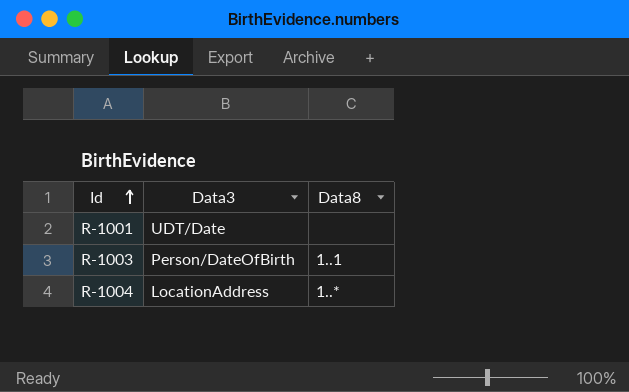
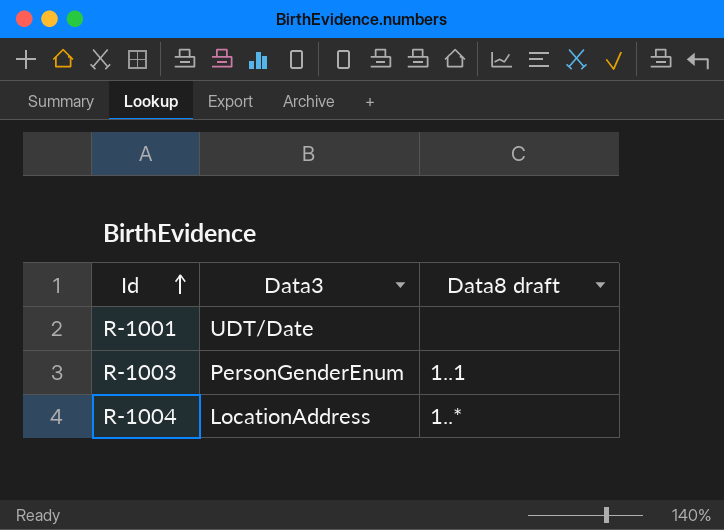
column name: Data8 -> Data8 draft
R-1003 | Data3: Person/DateOfBirth -> PersonGenderEnum

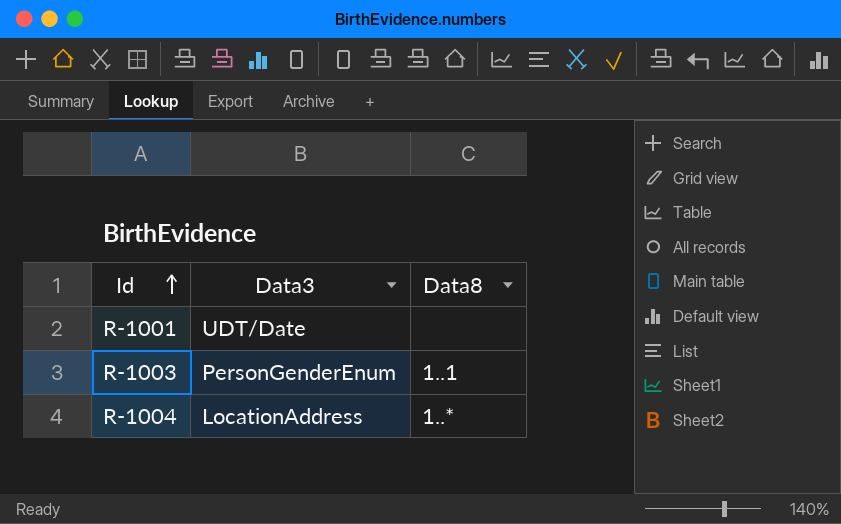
column name: Data8 draft -> Data8

